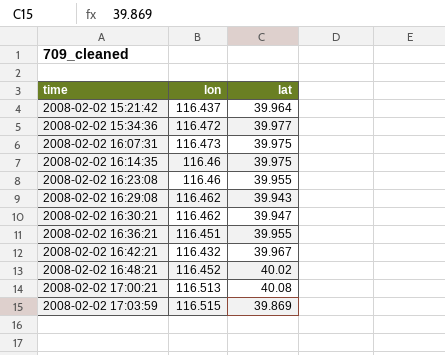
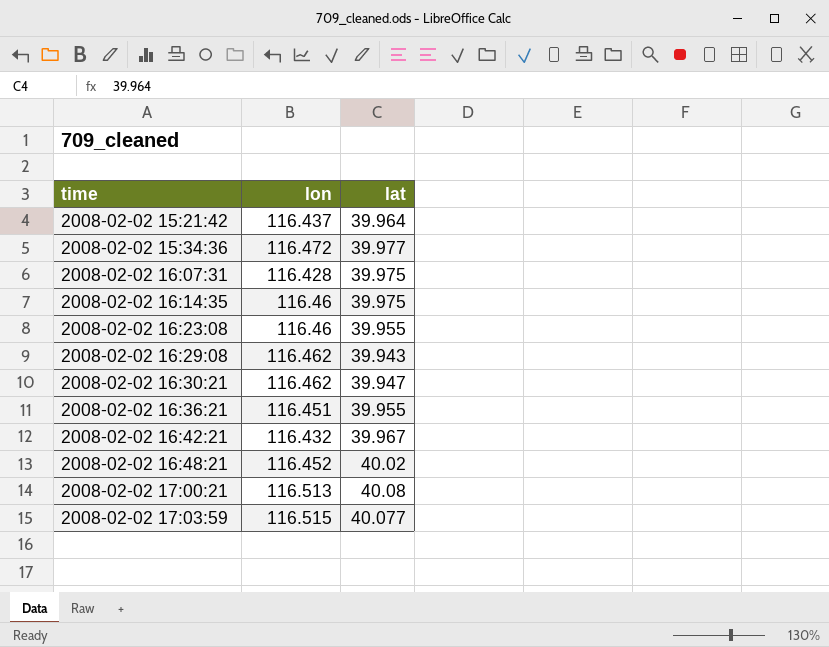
2008-02-02 16:07:31 | lon: 116.473 -> 116.428
2008-02-02 17:03:59 | lat: 39.869 -> 40.077

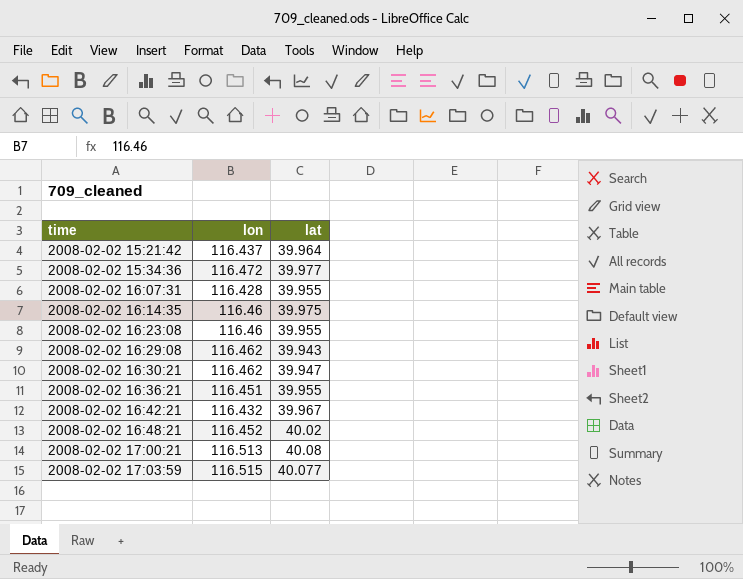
2008-02-02 16:07:31 | lat: 39.975 -> 39.955

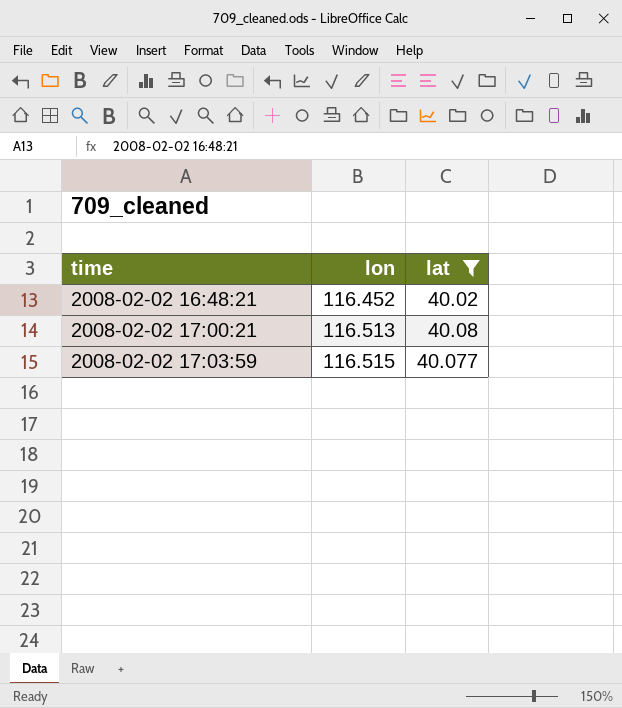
filter: none -> lat >= 40.02

